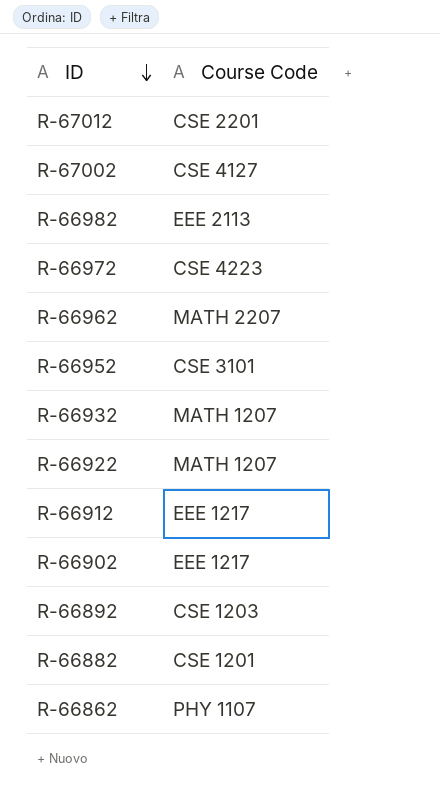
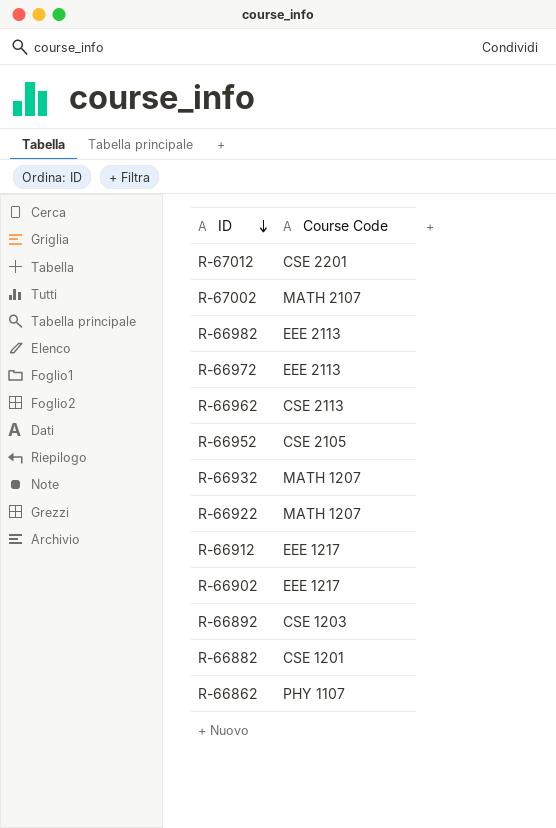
R-67002 | Course Code: CSE 4127 -> MATH 2107
R-66972 | Course Code: CSE 4223 -> EEE 2113
R-66962 | Course Code: MATH 2207 -> CSE 2113
R-66952 | Course Code: CSE 3101 -> CSE 2105

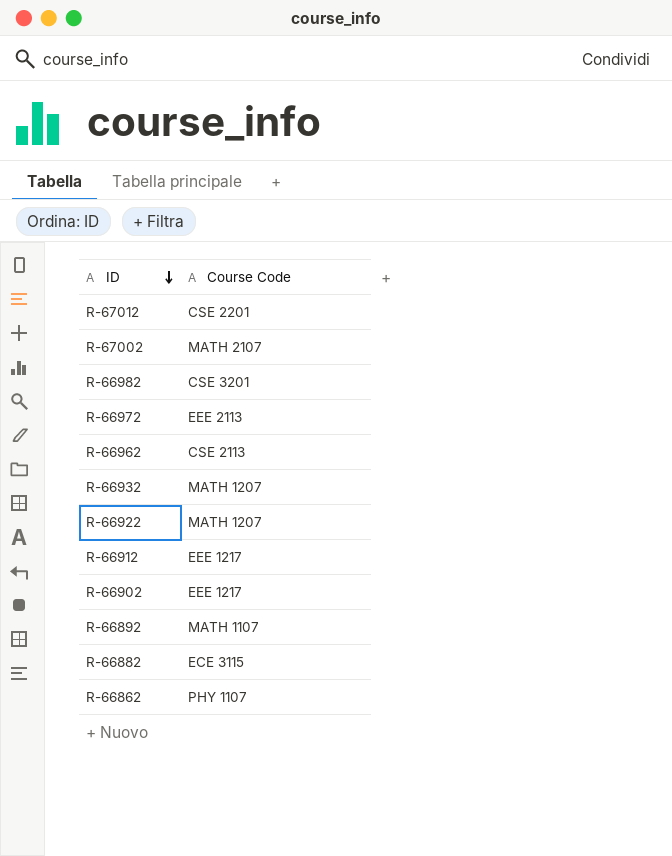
row R-66952: CSE 2105 -> none
R-66982 | Course Code: EEE 2113 -> CSE 3201
R-66892 | Course Code: CSE 1203 -> MATH 1107
R-66882 | Course Code: CSE 1201 -> ECE 3115

